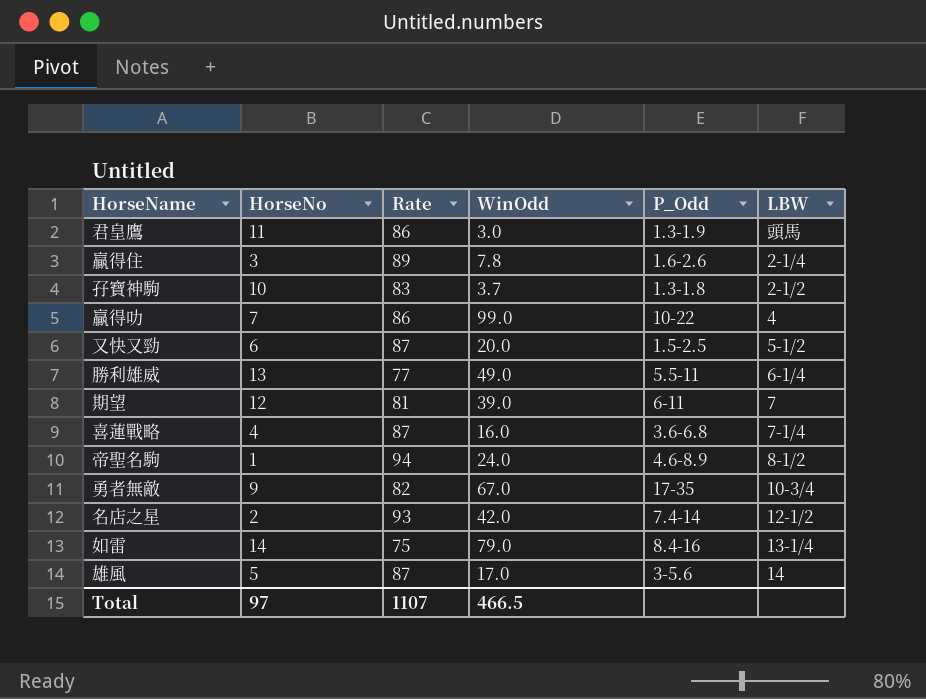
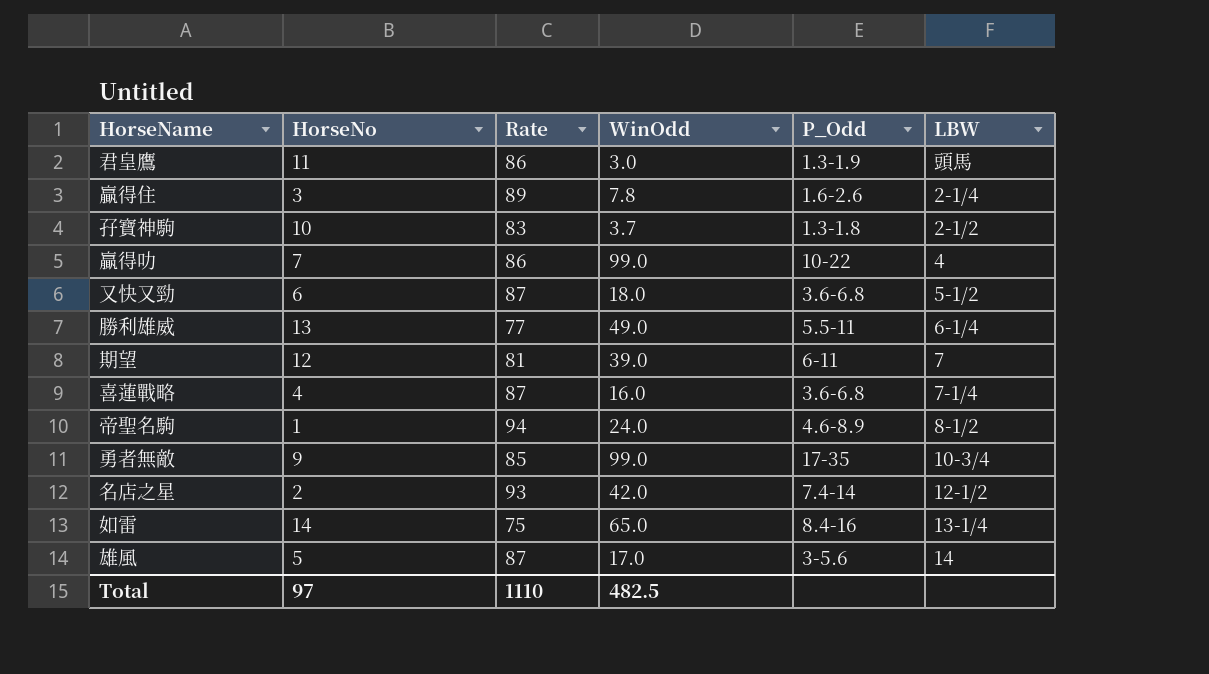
又快又勁 | WinOdd: 20.0 -> 18.0
又快又勁 | P_Odd: 1.5-2.5 -> 3.6-6.8
勇者無敵 | Rate: 82 -> 85
勇者無敵 | WinOdd: 67.0 -> 99.0
如雷 | WinOdd: 79.0 -> 65.0
Total | Rate: 1107 -> 1110
Total | WinOdd: 466.5 -> 482.5

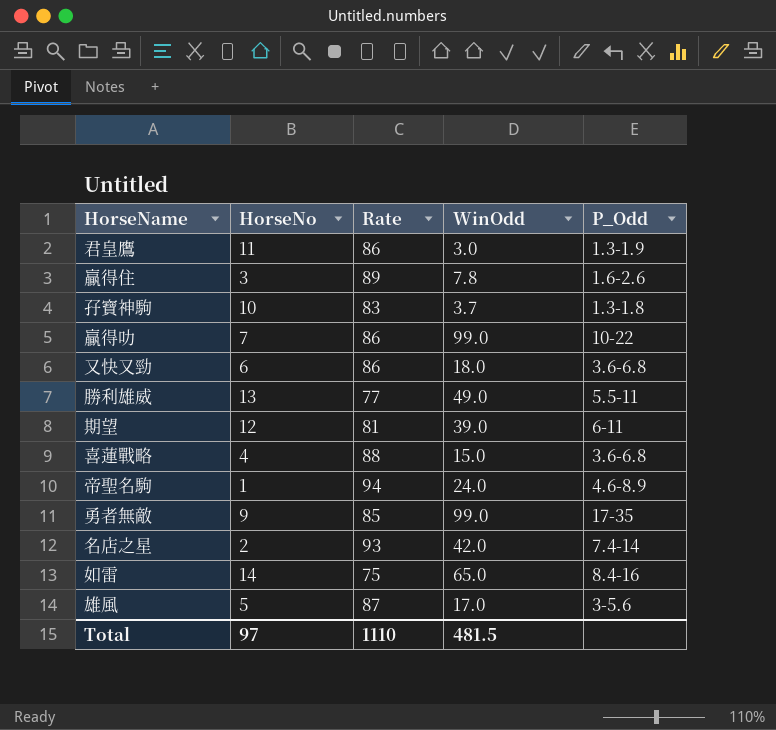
column LBW | position: 6 -> none
又快又勁 | Rate: 87 -> 86
喜蓮戰略 | Rate: 87 -> 88
喜蓮戰略 | WinOdd: 16.0 -> 15.0
Total | WinOdd: 482.5 -> 481.5

